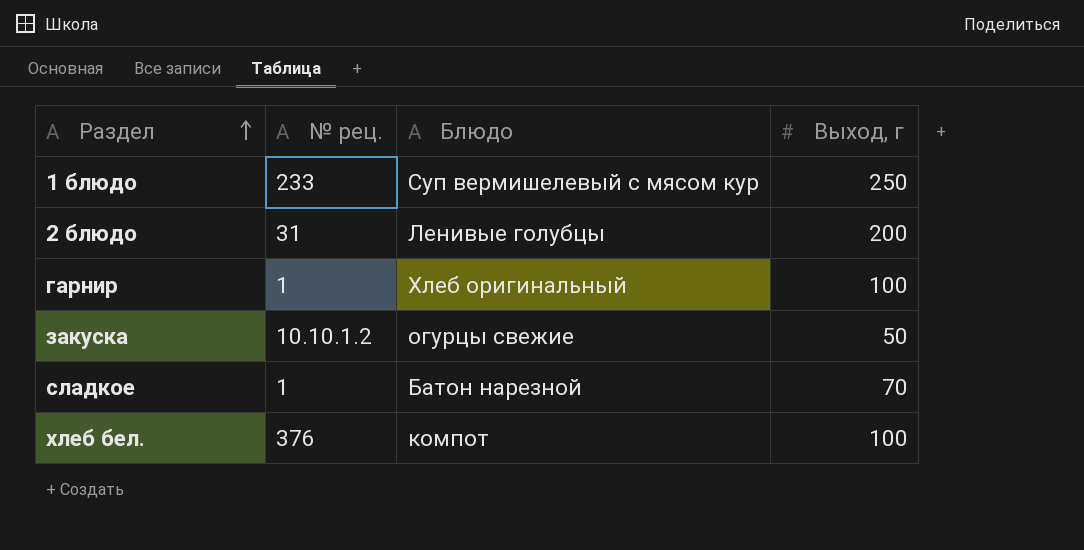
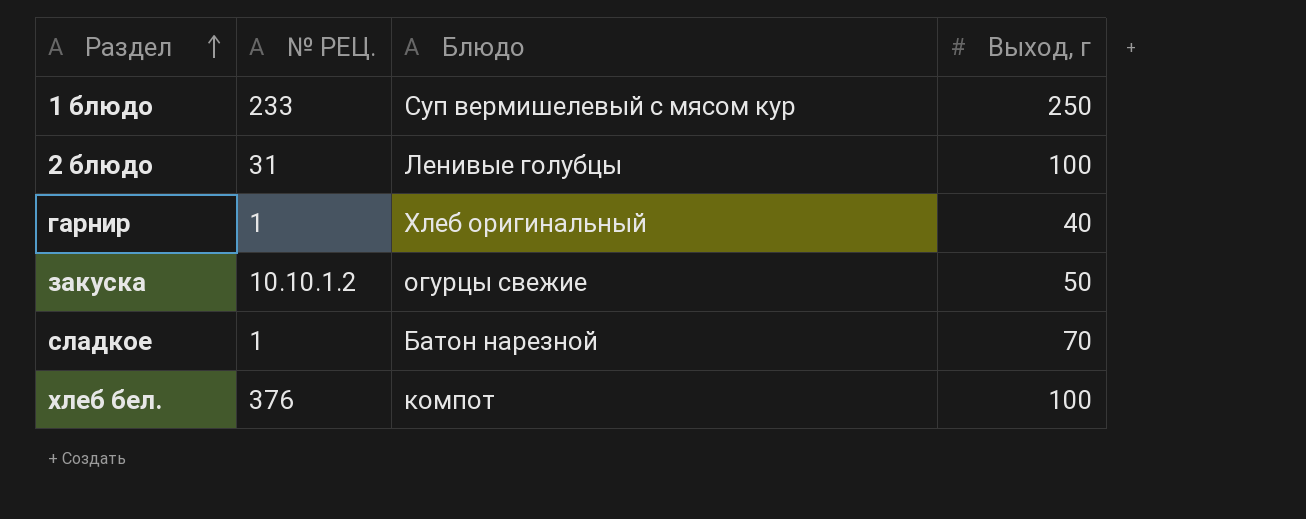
column name: № рец. -> № РЕЦ.
2 блюдо | Выход, г: 200 -> 100
гарнир | Выход, г: 100 -> 40

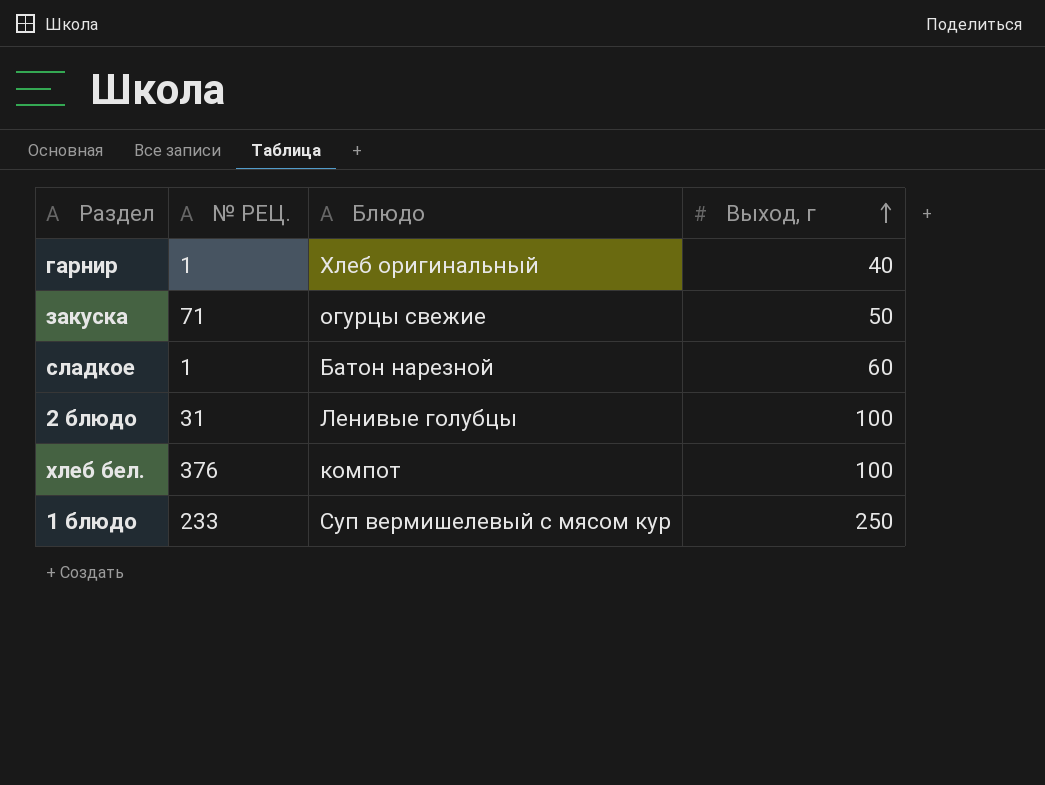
row order: Раздел ascending -> Выход, г ascending
закуска | № РЕЦ.: 10.10.1.2 -> 71
сладкое | Выход, г: 70 -> 60

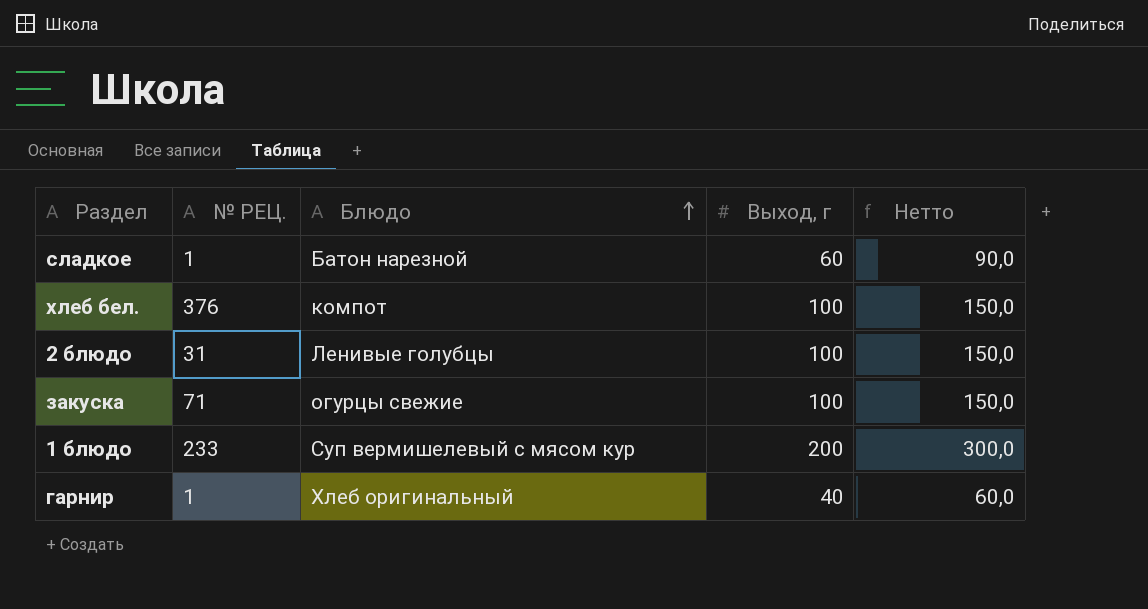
row order: Выход, г ascending -> Блюдо ascending
column Нетто | formula: none -> [Выход, г] * 1,5
закуска | Выход, г: 50 -> 100
1 блюдо | Выход, г: 250 -> 200

